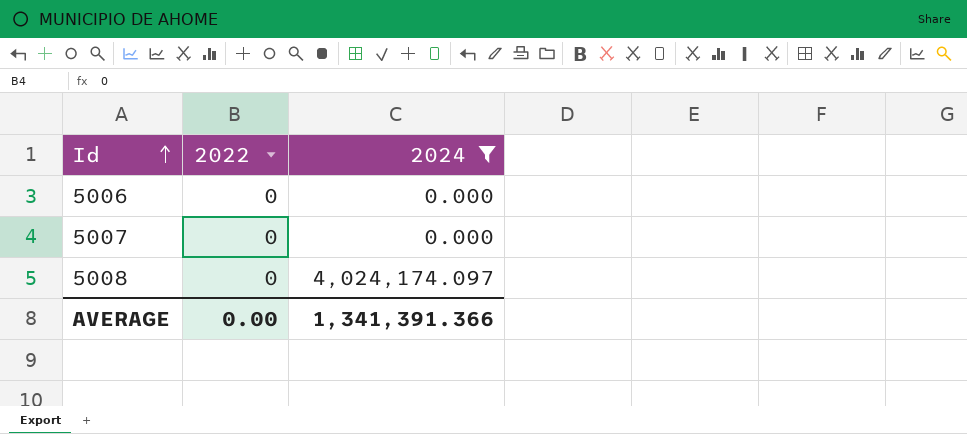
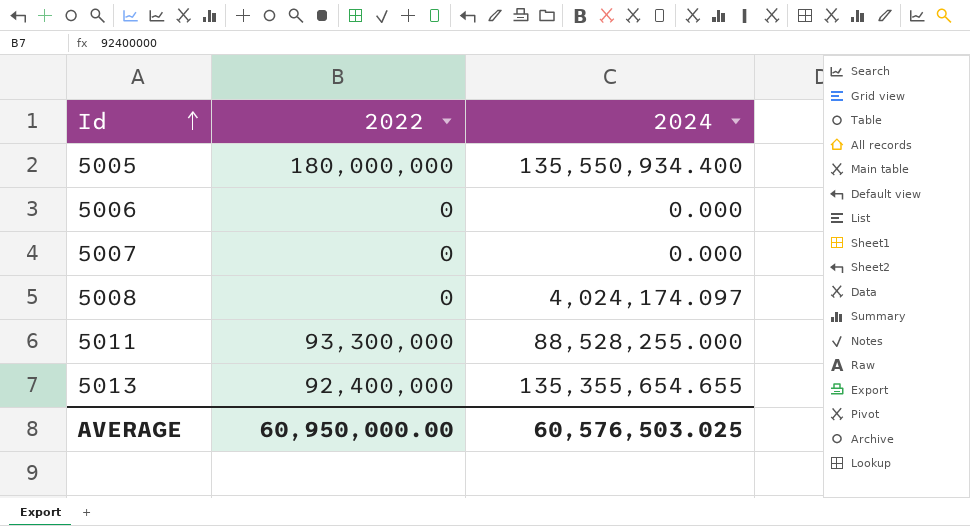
filter: 2024 <= 4,024,174.097 -> none
AVERAGE | 2022: 0.00 -> 60,950,000.00
AVERAGE | 2024: 1,341,391.366 -> 60,576,503.025

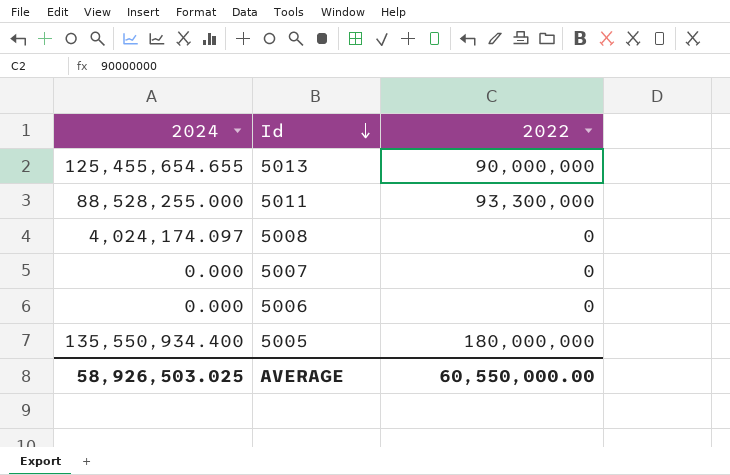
row order: Id ascending -> Id descending
column 2024 | position: 3 -> 1
5013 | 2024: 135,355,654.655 -> 125,455,654.655
5013 | 2022: 92,400,000 -> 90,000,000
AVERAGE | 2024: 60,576,503.025 -> 58,926,503.025
AVERAGE | 2022: 60,950,000.00 -> 60,550,000.00

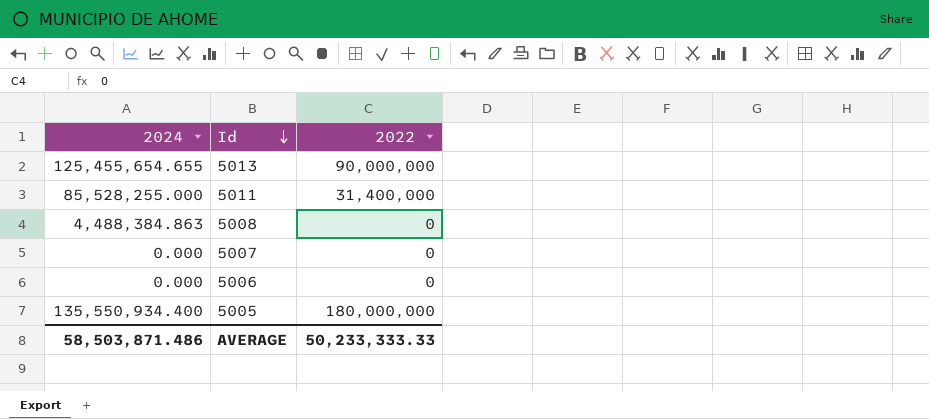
5011 | 2024: 88,528,255.000 -> 85,528,255.000
5011 | 2022: 93,300,000 -> 31,400,000
5008 | 2024: 4,024,174.097 -> 4,488,384.863
AVERAGE | 2024: 58,926,503.025 -> 58,503,871.486
AVERAGE | 2022: 60,550,000.00 -> 50,233,333.33

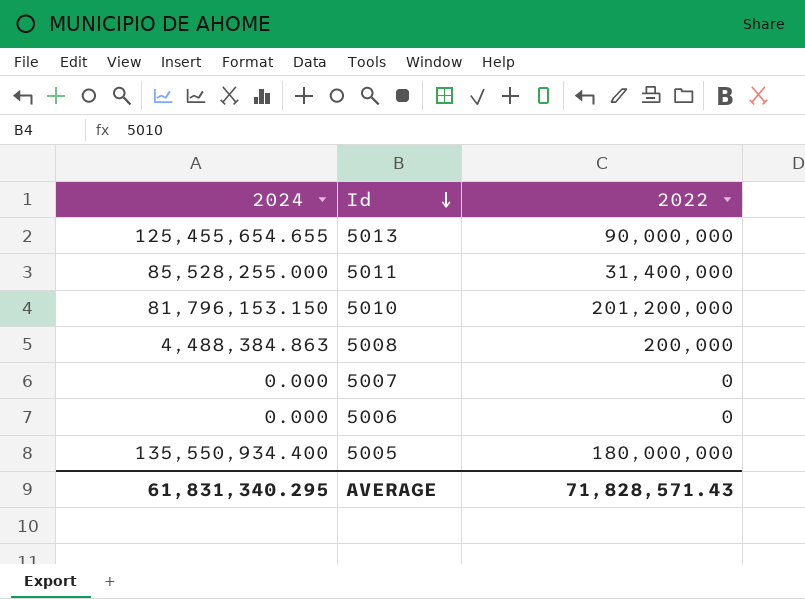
row 5010: none -> 81,796,153.150 | 201,200,000
5008 | 2022: 0 -> 200,000
AVERAGE | 2024: 58,503,871.486 -> 61,831,340.295
AVERAGE | 2022: 50,233,333.33 -> 71,828,571.43

